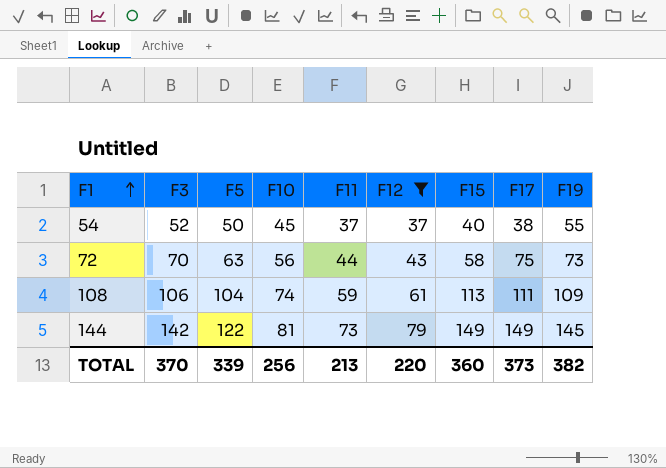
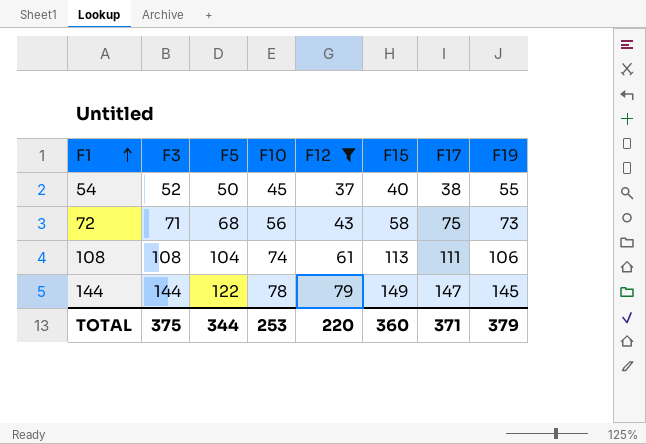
column F11 | position: 5 -> none
72 | F3: 70 -> 71
72 | F5: 63 -> 68
108 | F3: 106 -> 108
108 | F19: 109 -> 106
144 | F3: 142 -> 144
144 | F10: 81 -> 78
144 | F17: 149 -> 147
TOTAL | F3: 370 -> 375
TOTAL | F5: 339 -> 344
TOTAL | F10: 256 -> 253
TOTAL | F17: 373 -> 371
TOTAL | F19: 382 -> 379

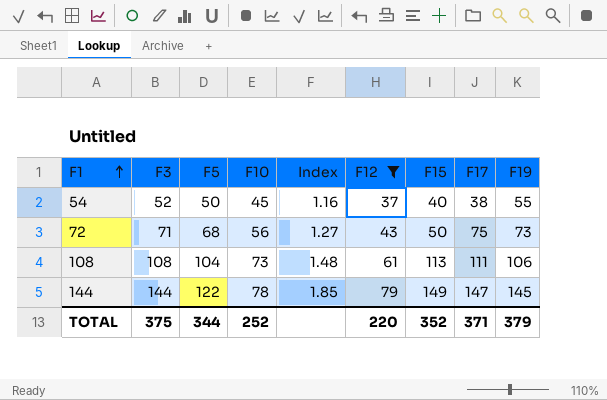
column Index | formula: none -> [F3] / [F10]
72 | F15: 58 -> 50
108 | F10: 74 -> 73
TOTAL | F10: 253 -> 252
TOTAL | F15: 360 -> 352

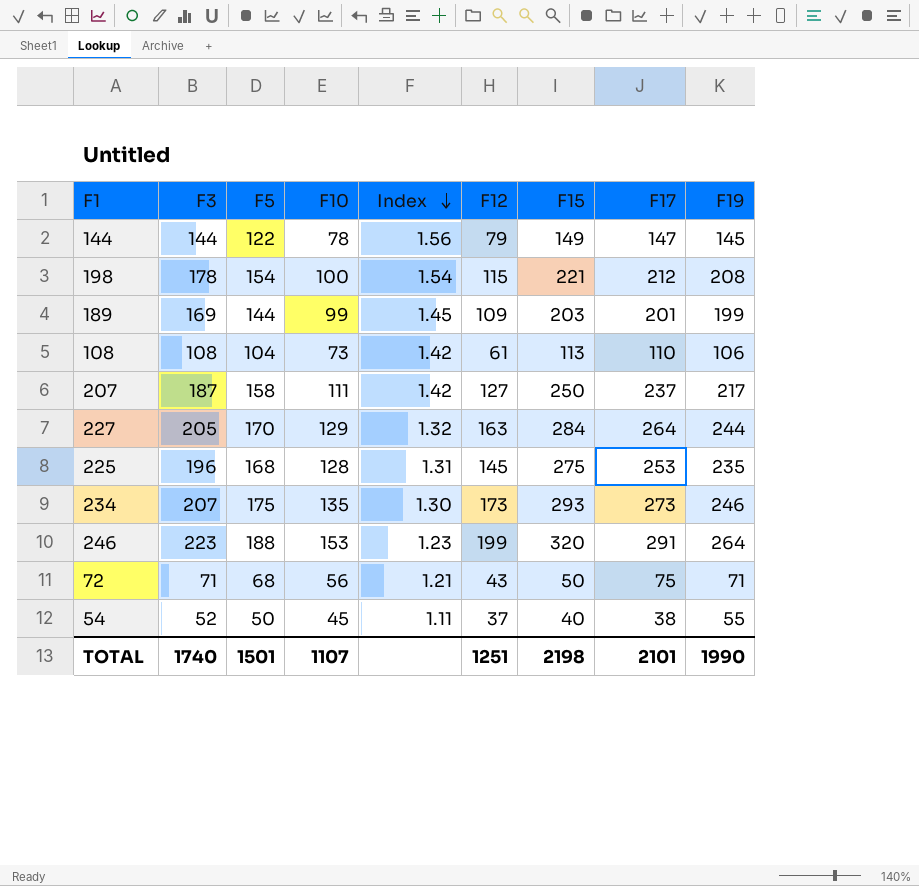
filter: F12 <= 79 -> none
row order: F1 ascending -> Index descending
column Index | formula: [F3] / [F10] -> [F5] / [F10]
108 | F17: 111 -> 110
72 | F19: 73 -> 71
TOTAL | F3: 375 -> 1740
TOTAL | F5: 344 -> 1501
TOTAL | F10: 252 -> 1107
TOTAL | F12: 220 -> 1251
TOTAL | F15: 352 -> 2198
TOTAL | F17: 371 -> 2101
TOTAL | F19: 379 -> 1990

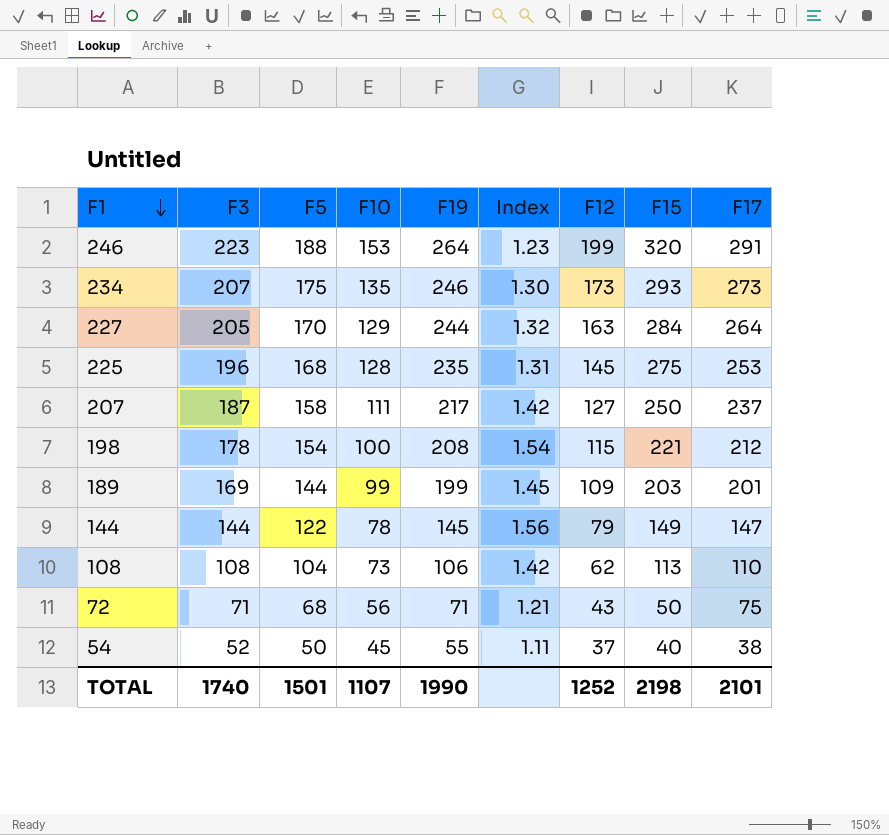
row order: Index descending -> F1 descending
column F19 | position: 9 -> 5
108 | F12: 61 -> 62
TOTAL | F12: 1251 -> 1252

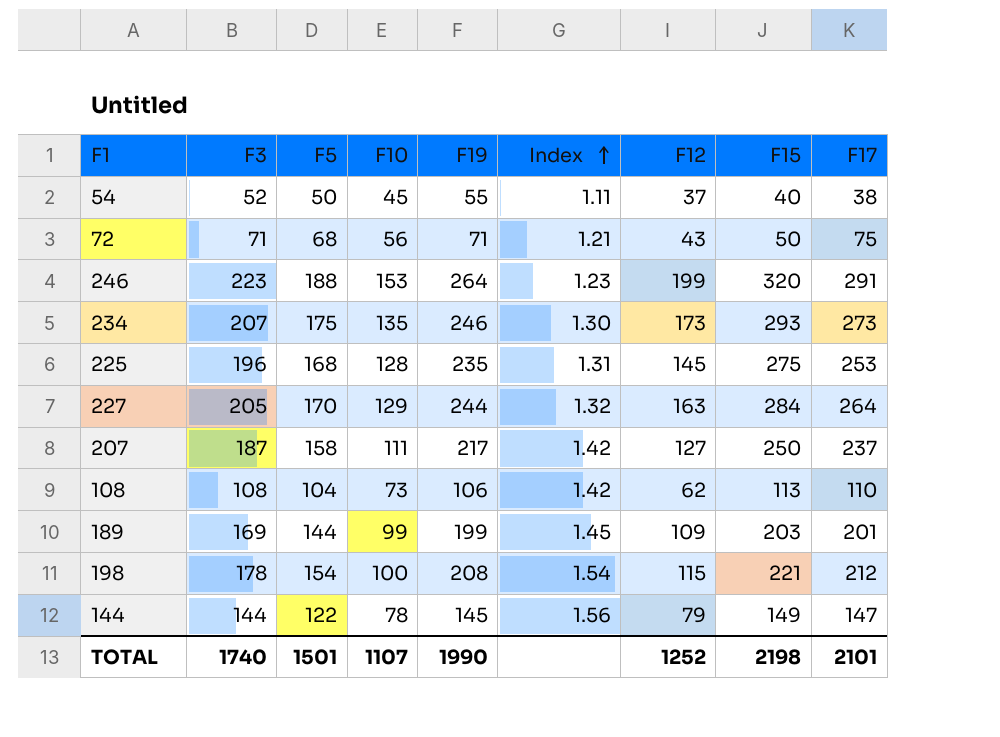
row order: F1 descending -> Index ascending

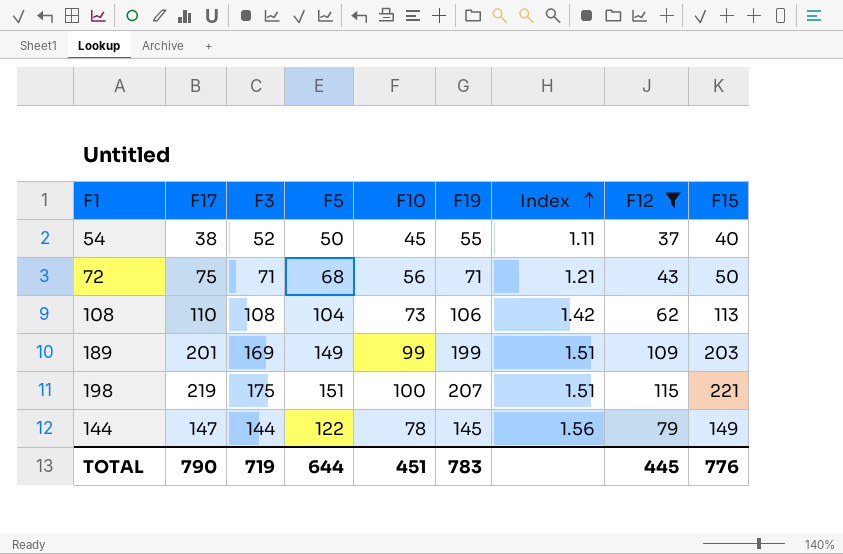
filter: none -> F12 <= 115
column F17 | position: 9 -> 2
189 | F5: 144 -> 149
189 | Index: 1.45 -> 1.51
198 | F17: 212 -> 219
198 | F3: 178 -> 175
198 | F5: 154 -> 151
198 | F19: 208 -> 207
198 | Index: 1.54 -> 1.51
TOTAL | F17: 2101 -> 790
TOTAL | F3: 1740 -> 719
TOTAL | F5: 1501 -> 644
TOTAL | F10: 1107 -> 451
TOTAL | F19: 1990 -> 783
TOTAL | F12: 1252 -> 445
TOTAL | F15: 2198 -> 776

